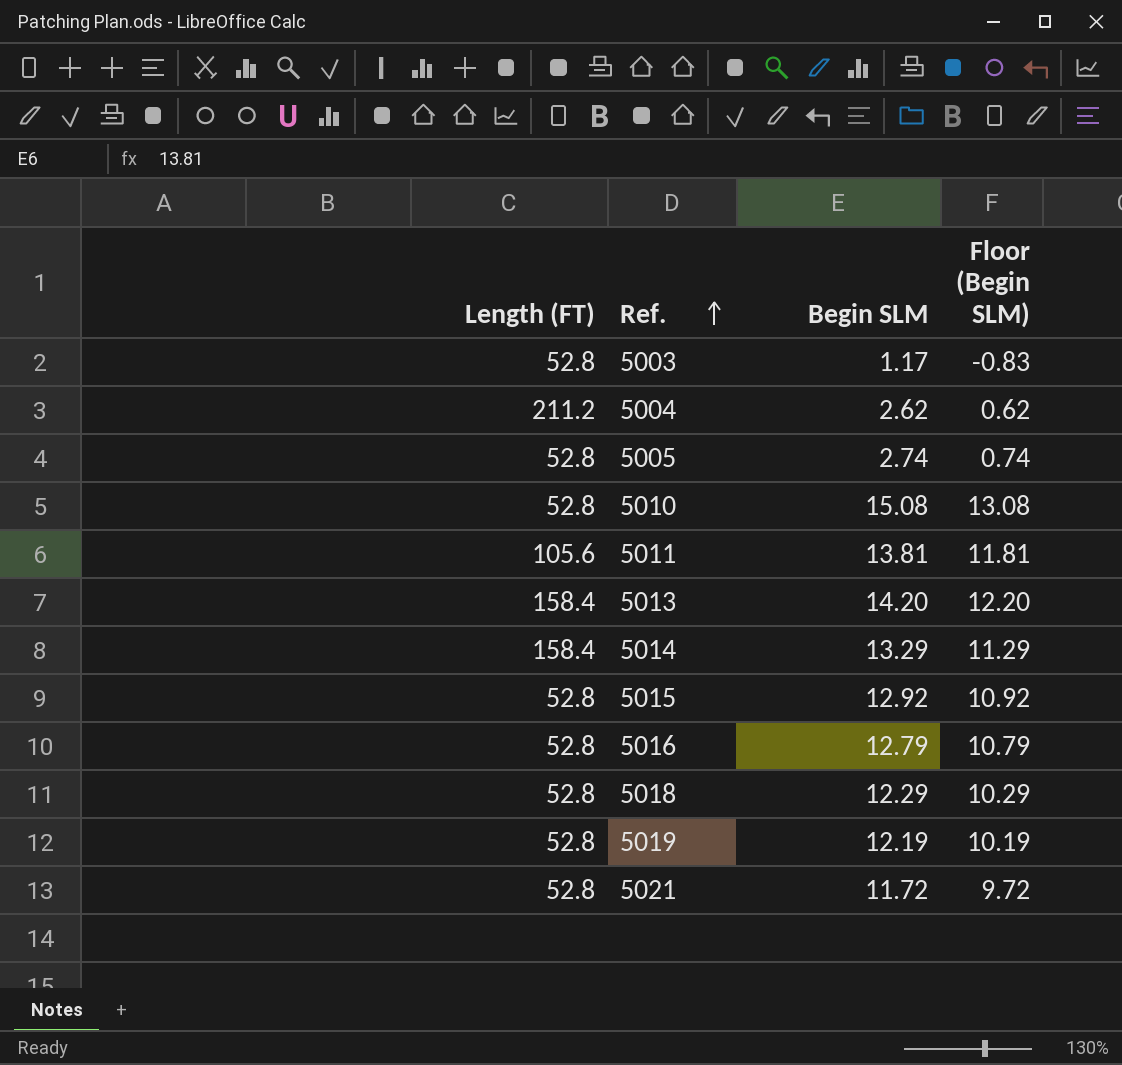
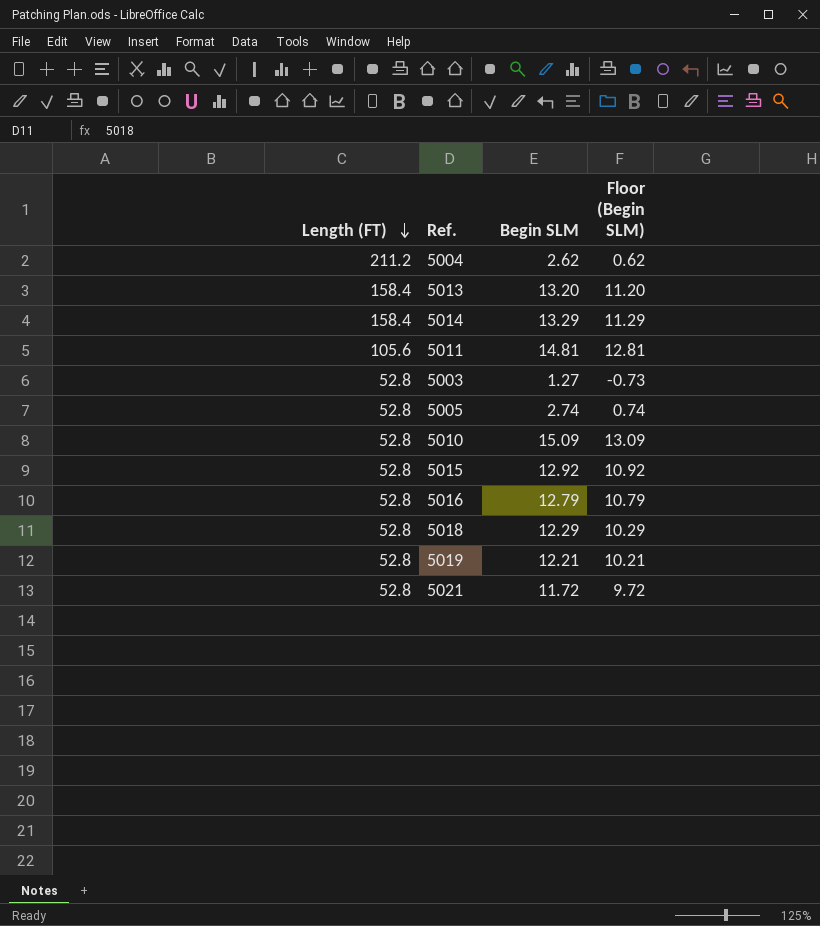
row order: Ref. ascending -> Length (FT) descending
5013 | Begin SLM: 14.20 -> 13.20
5013 | Floor (Begin SLM): 12.20 -> 11.20
5011 | Begin SLM: 13.81 -> 14.81
5011 | Floor (Begin SLM): 11.81 -> 12.81
5003 | Begin SLM: 1.17 -> 1.27
5003 | Floor (Begin SLM): -0.83 -> -0.73
5010 | Begin SLM: 15.08 -> 15.09
5010 | Floor (Begin SLM): 13.08 -> 13.09
5019 | Begin SLM: 12.19 -> 12.21
5019 | Floor (Begin SLM): 10.19 -> 10.21

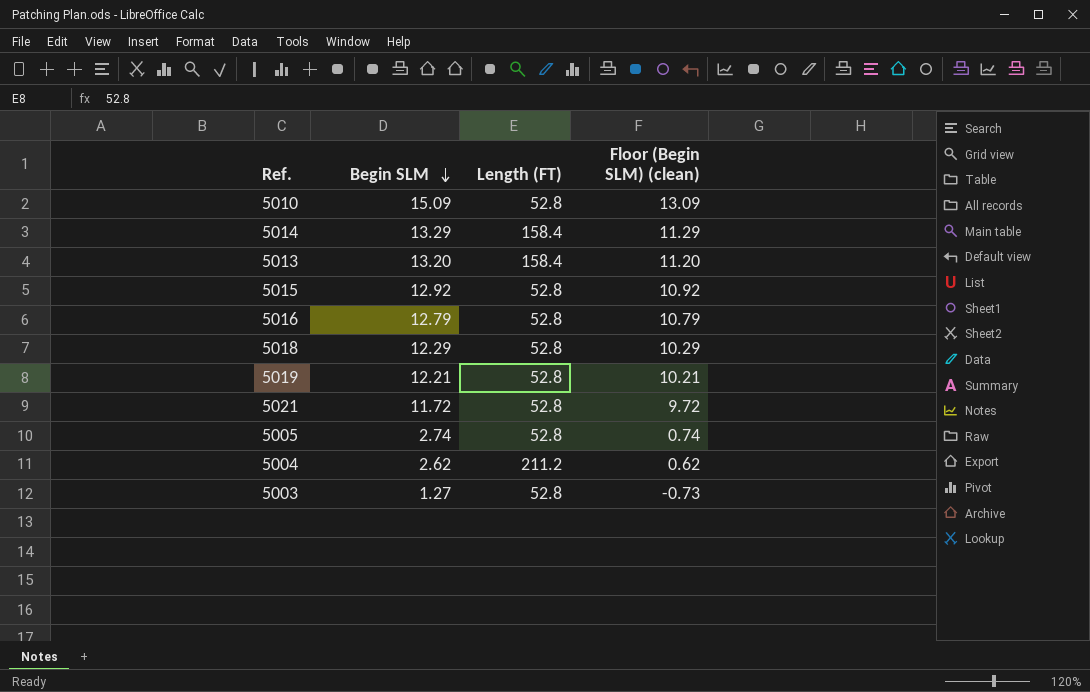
row order: Length (FT) descending -> Begin SLM descending
column Length (FT) | position: 1 -> 3
column name: Floor (Begin SLM) -> Floor (Begin SLM) (clean)
row 5011: 105.6 | 14.81 | 12.81 -> none

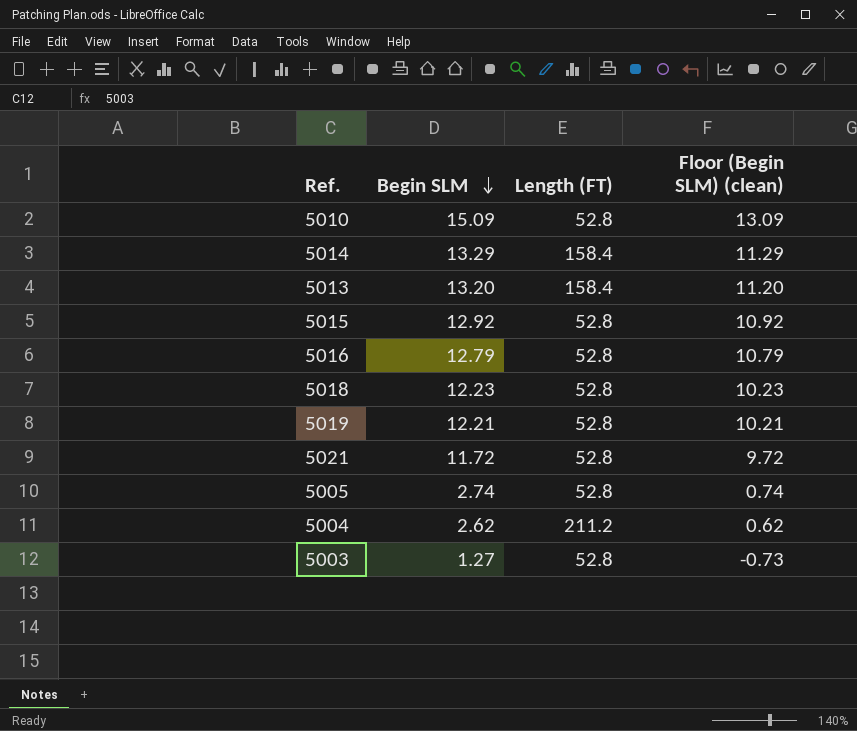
5018 | Begin SLM: 12.29 -> 12.23
5018 | Floor (Begin SLM) (clean): 10.29 -> 10.23

